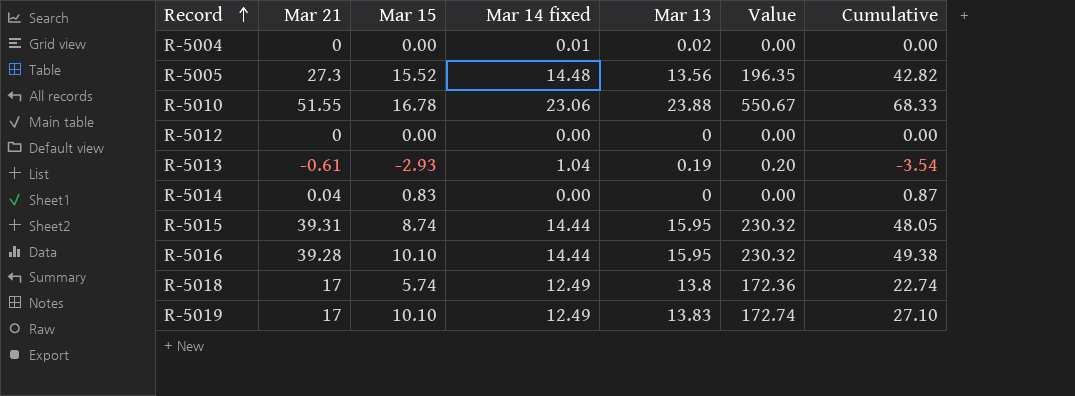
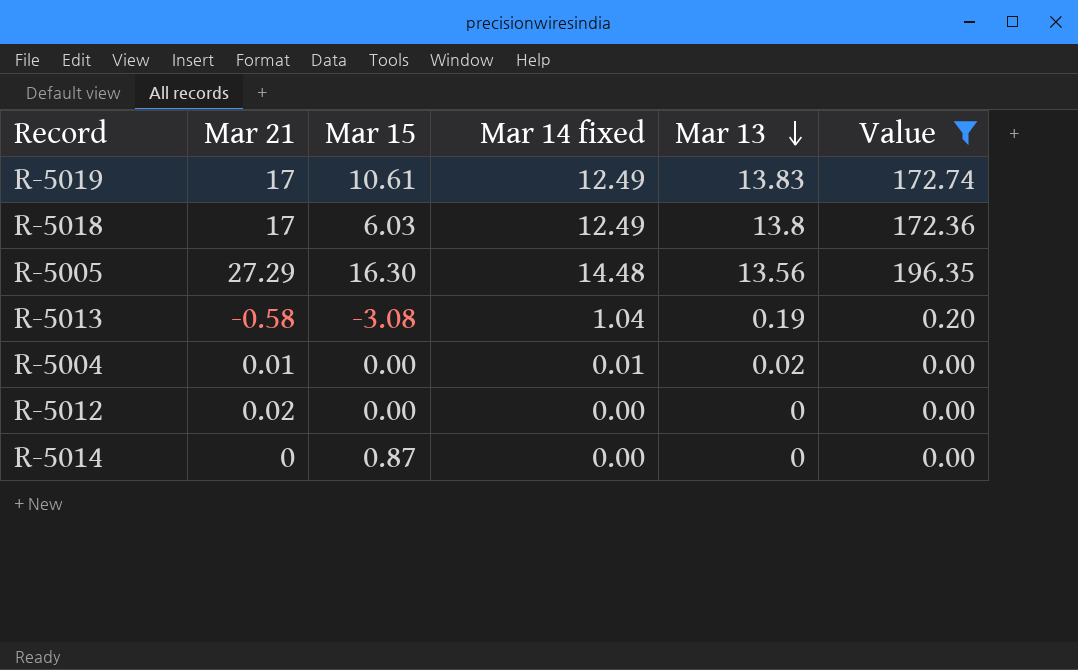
filter: none -> Value <= 196.35
row order: Record ascending -> Mar 13 descending
column Cumulative | formula: [Mar 21] + [Mar 15] -> none
R-5019 | Mar 15: 10.10 -> 10.61
R-5018 | Mar 15: 5.74 -> 6.03
R-5005 | Mar 21: 27.3 -> 27.29
R-5005 | Mar 15: 15.52 -> 16.30
R-5013 | Mar 21: -0.61 -> -0.58
R-5013 | Mar 15: -2.93 -> -3.08
R-5004 | Mar 21: 0 -> 0.01
R-5012 | Mar 21: 0 -> 0.02
R-5014 | Mar 21: 0.04 -> 0
R-5014 | Mar 15: 0.83 -> 0.87

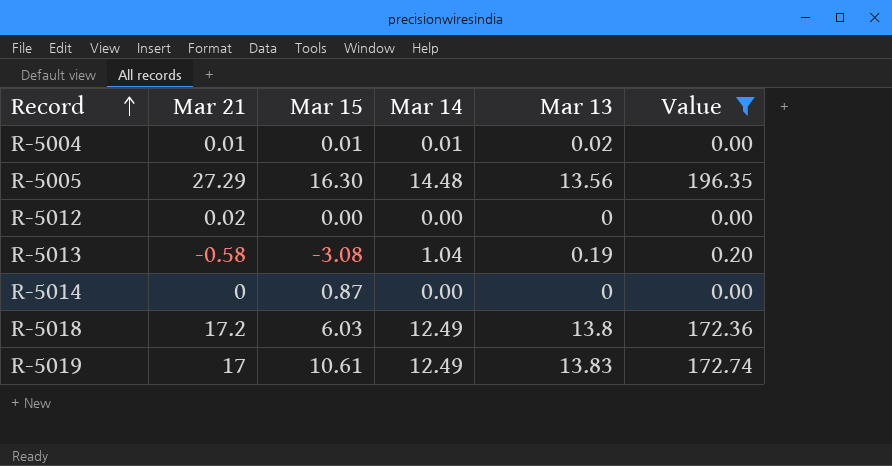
row order: Mar 13 descending -> Record ascending
column name: Mar 14 fixed -> Mar 14
R-5004 | Mar 15: 0.00 -> 0.01
R-5018 | Mar 21: 17 -> 17.2

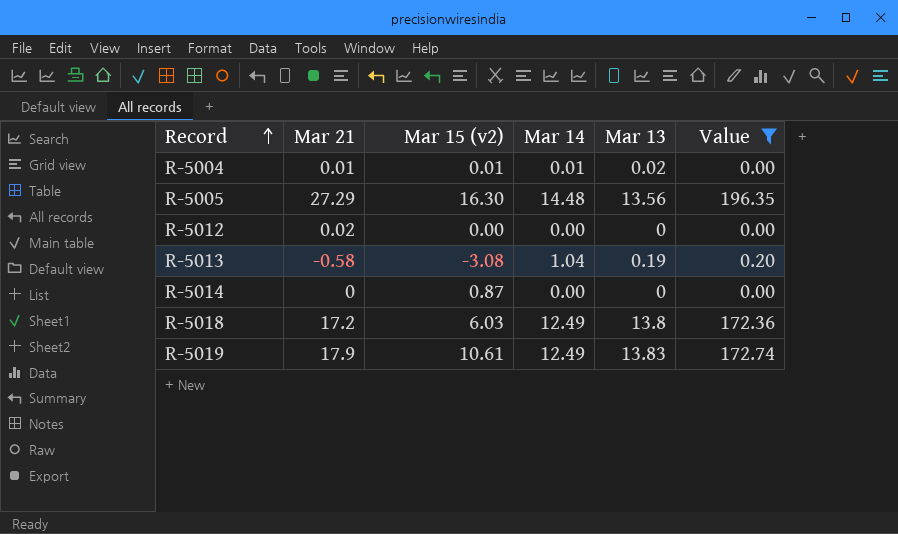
column name: Mar 15 -> Mar 15 (v2)
R-5019 | Mar 21: 17 -> 17.9

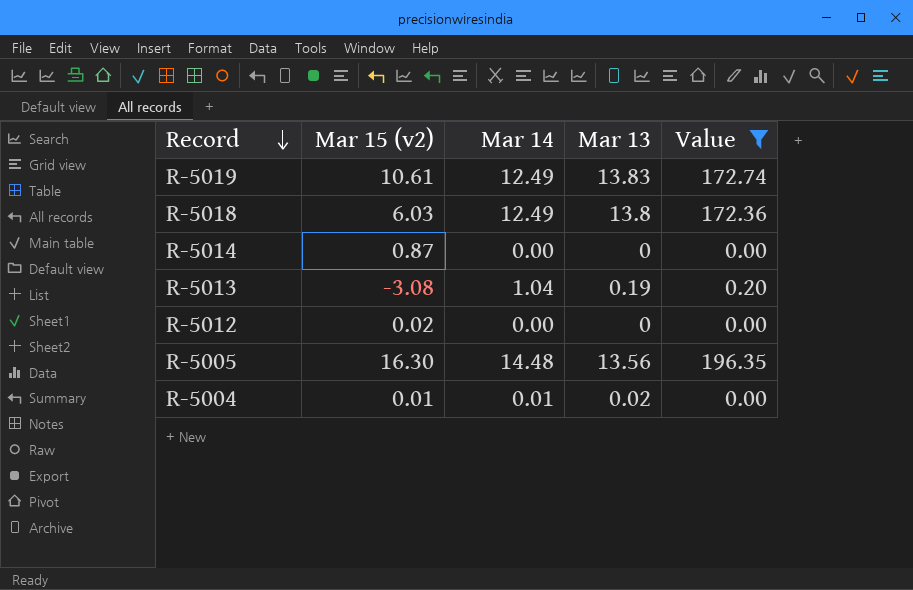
row order: Record ascending -> Record descending
column Mar 21 | position: 2 -> none
R-5012 | Mar 15 (v2): 0.00 -> 0.02

